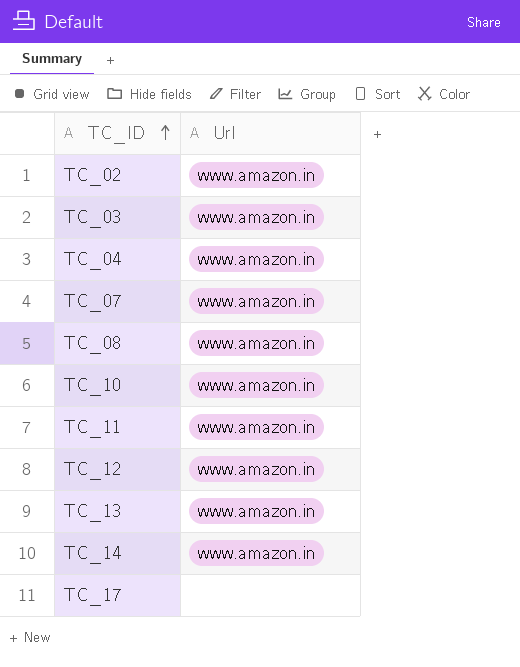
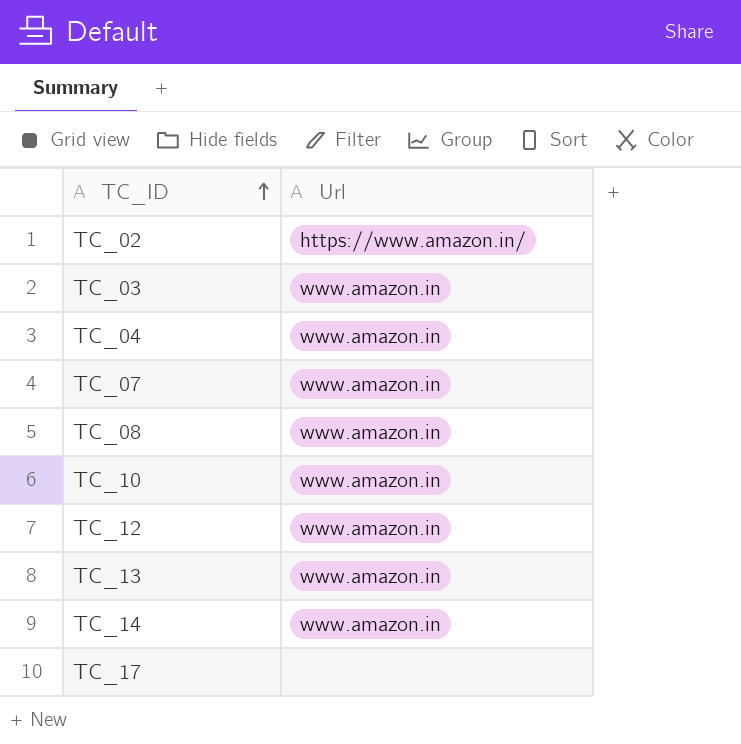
row TC_11: www.amazon.in -> none
TC_02 | Url: www.amazon.in -> https://www.amazon.in/

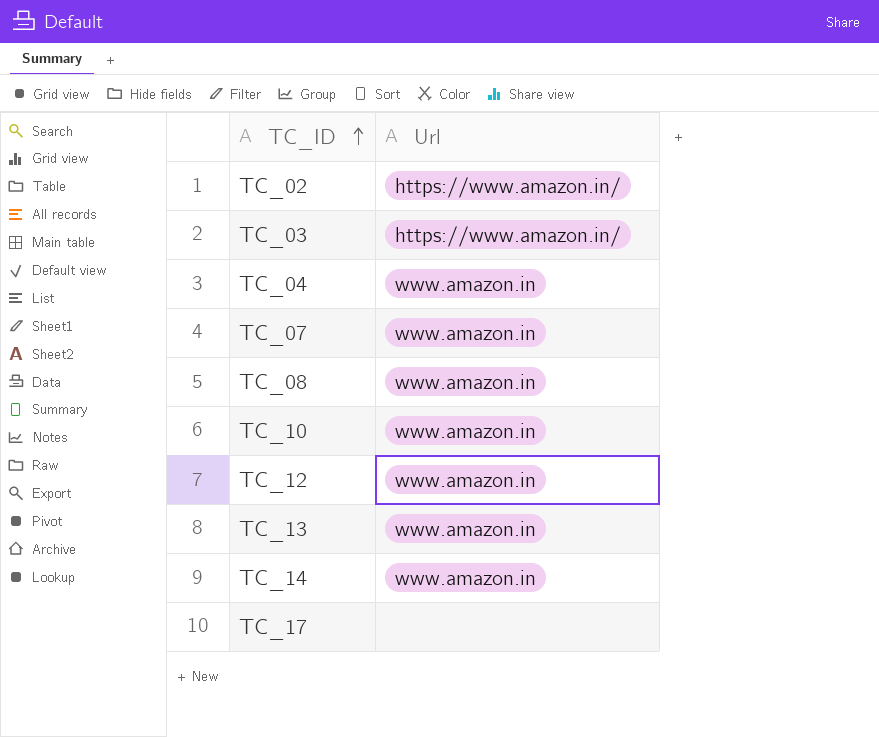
TC_03 | Url: www.amazon.in -> https://www.amazon.in/

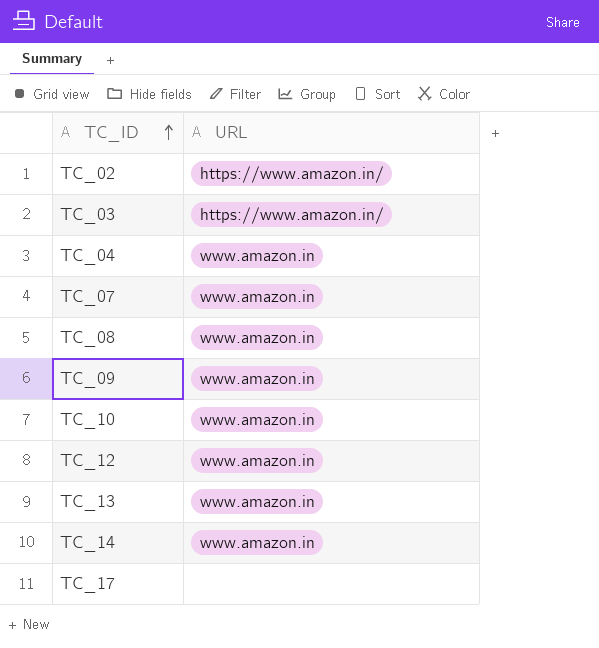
column name: Url -> URL
row TC_09: none -> www.amazon.in

